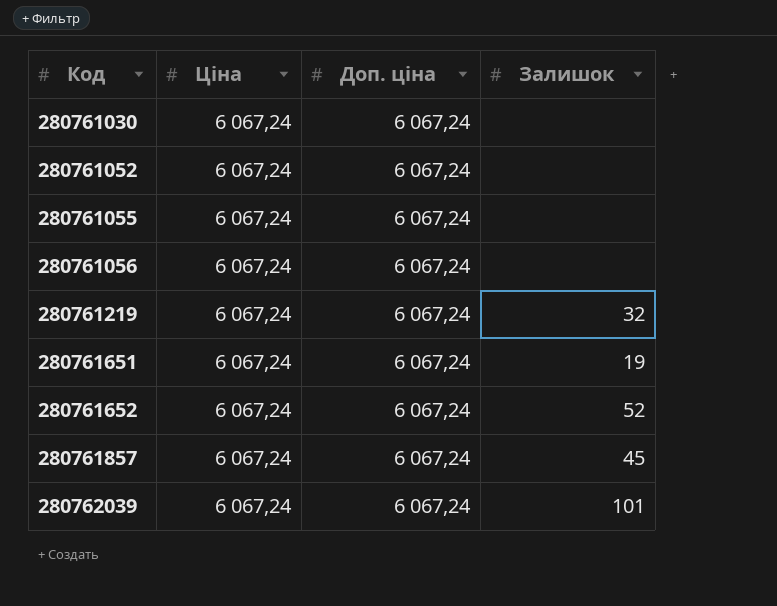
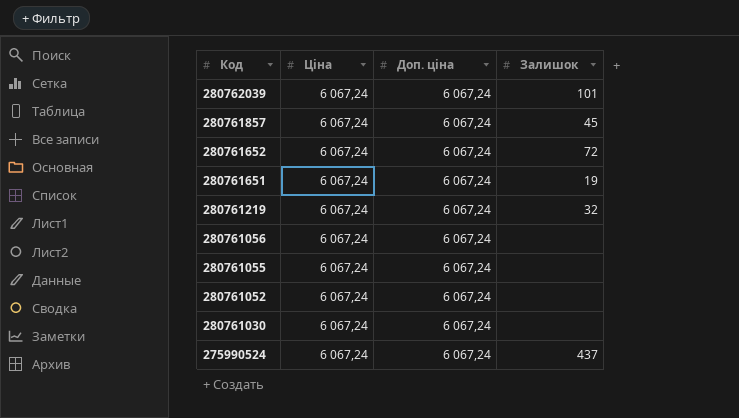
row order: Код ascending -> Код descending
280761652 | Залишок: 52 -> 72
row 275990524: none -> 6 067,24 | 6 067,24 | 437

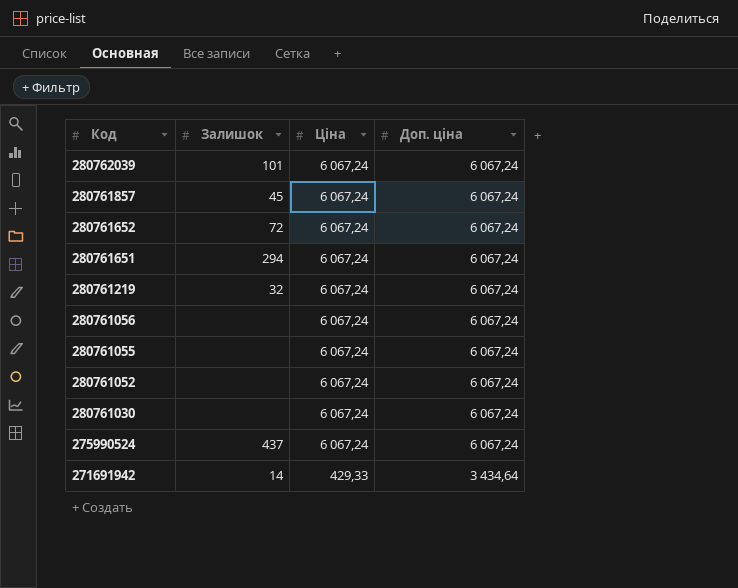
column Залишок | position: 4 -> 2
280761651 | Залишок: 19 -> 294
row 271691942: none -> 14 | 429,33 | 3 434,64

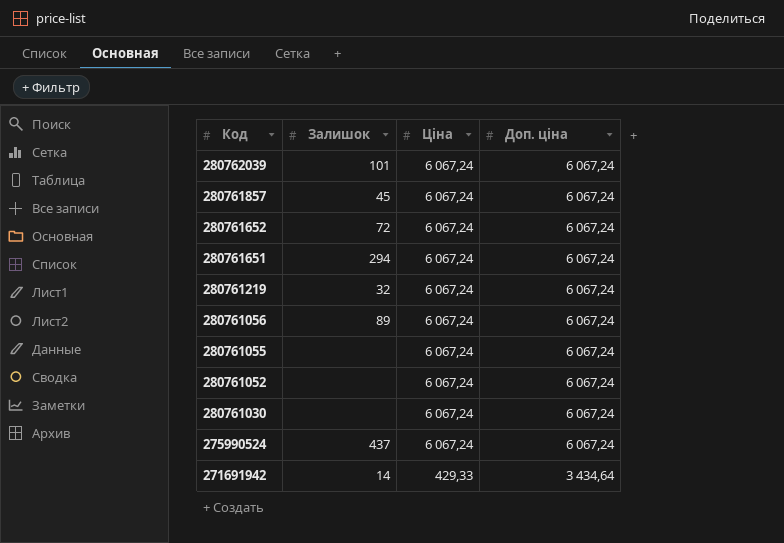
280761056 | Залишок: none -> 89

